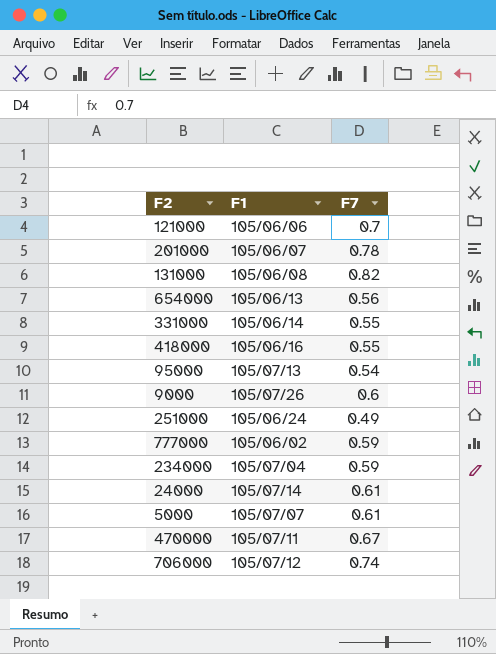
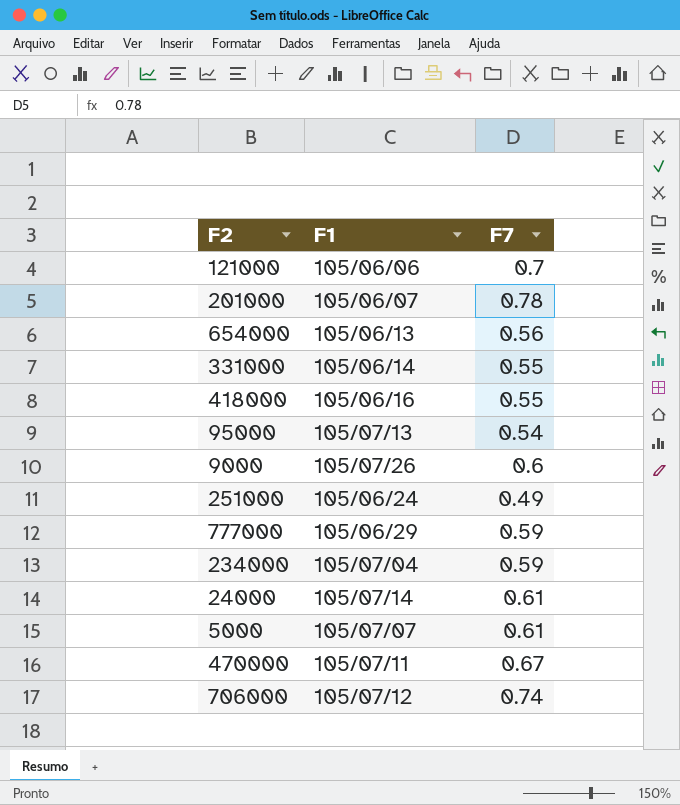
row 131000: 105/06/08 | 0.82 -> none
777000 | F1: 105/06/02 -> 105/06/29

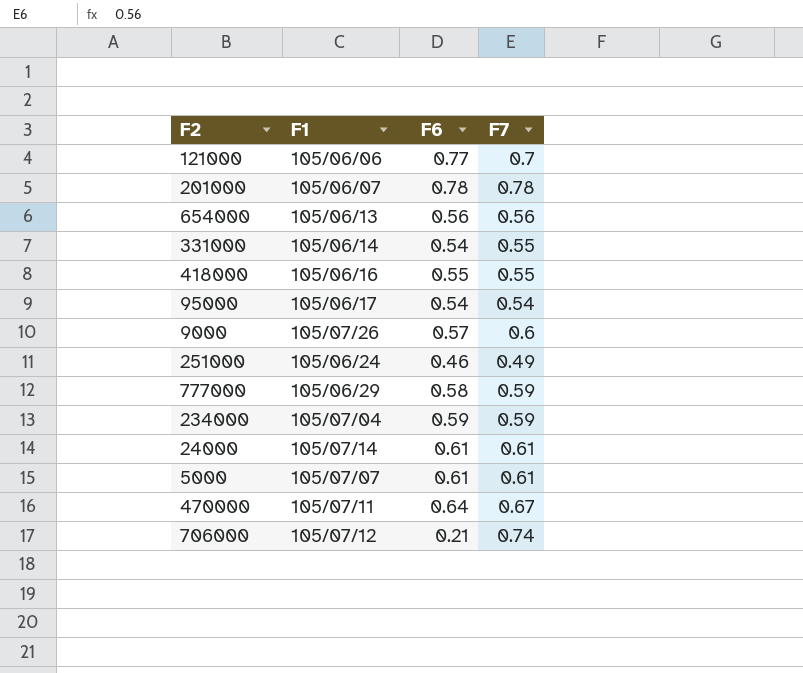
column F6 | position: none -> 3
95000 | F1: 105/07/13 -> 105/06/17

